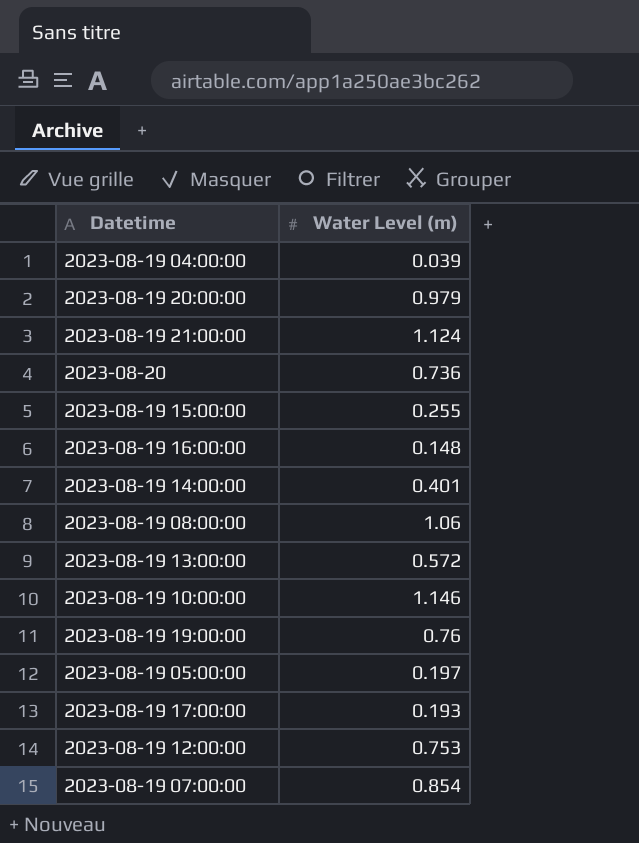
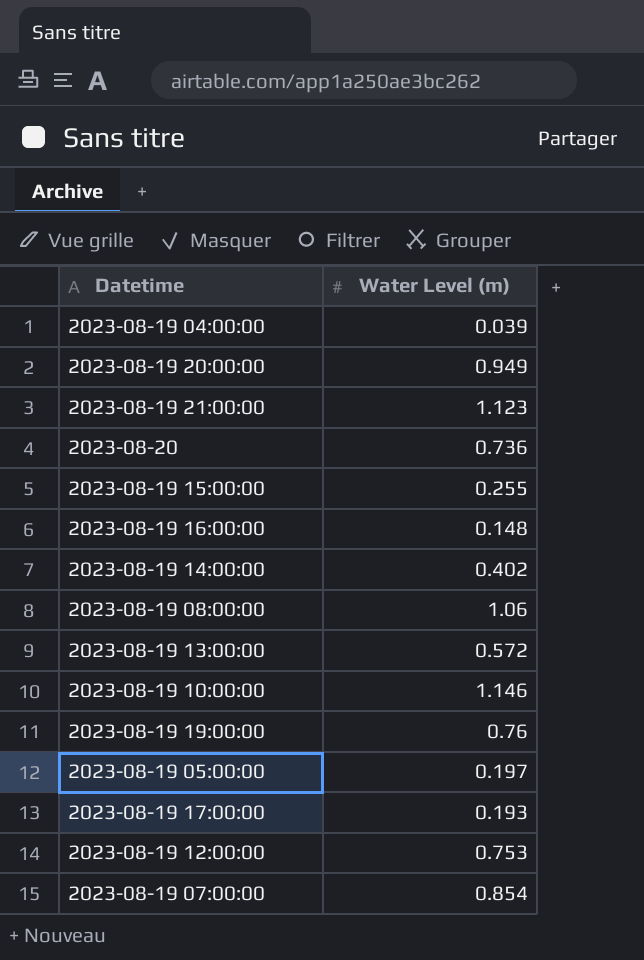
2023-08-19 20:00:00 | Water Level (m): 0.979 -> 0.949
2023-08-19 21:00:00 | Water Level (m): 1.124 -> 1.123
2023-08-19 14:00:00 | Water Level (m): 0.401 -> 0.402

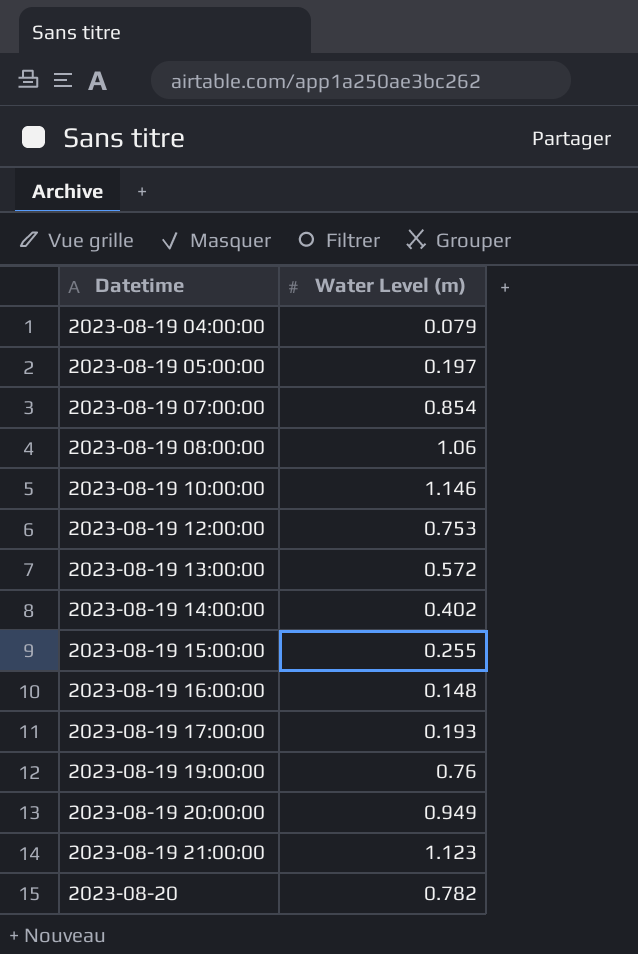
row order: none -> Datetime ascending
2023-08-19 04:00:00 | Water Level (m): 0.039 -> 0.079
2023-08-20 | Water Level (m): 0.736 -> 0.782

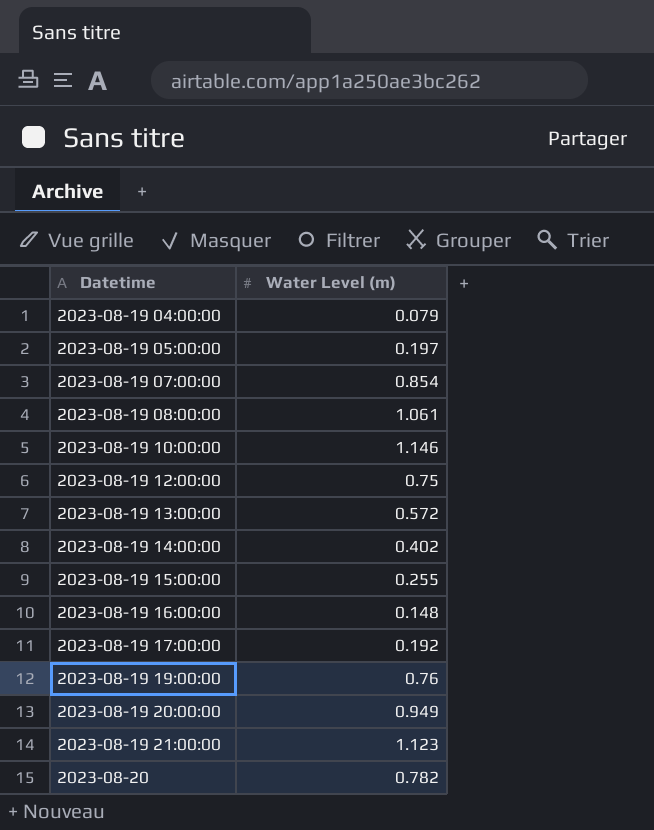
2023-08-19 08:00:00 | Water Level (m): 1.06 -> 1.061
2023-08-19 12:00:00 | Water Level (m): 0.753 -> 0.75
2023-08-19 17:00:00 | Water Level (m): 0.193 -> 0.192

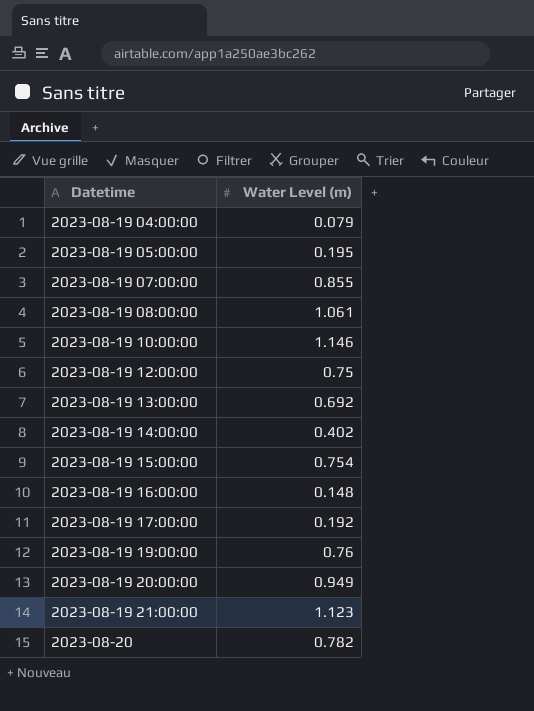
2023-08-19 05:00:00 | Water Level (m): 0.197 -> 0.195
2023-08-19 07:00:00 | Water Level (m): 0.854 -> 0.855
2023-08-19 13:00:00 | Water Level (m): 0.572 -> 0.692
2023-08-19 15:00:00 | Water Level (m): 0.255 -> 0.754

